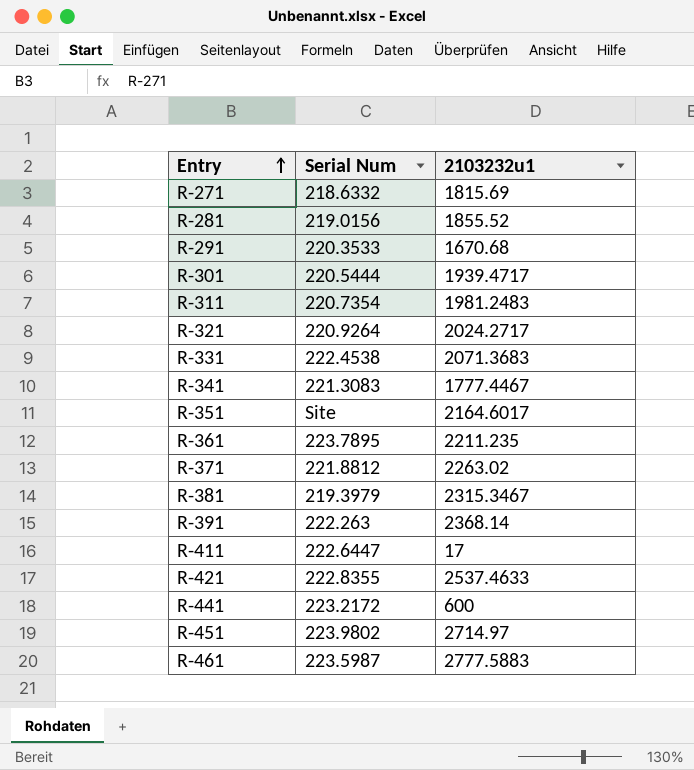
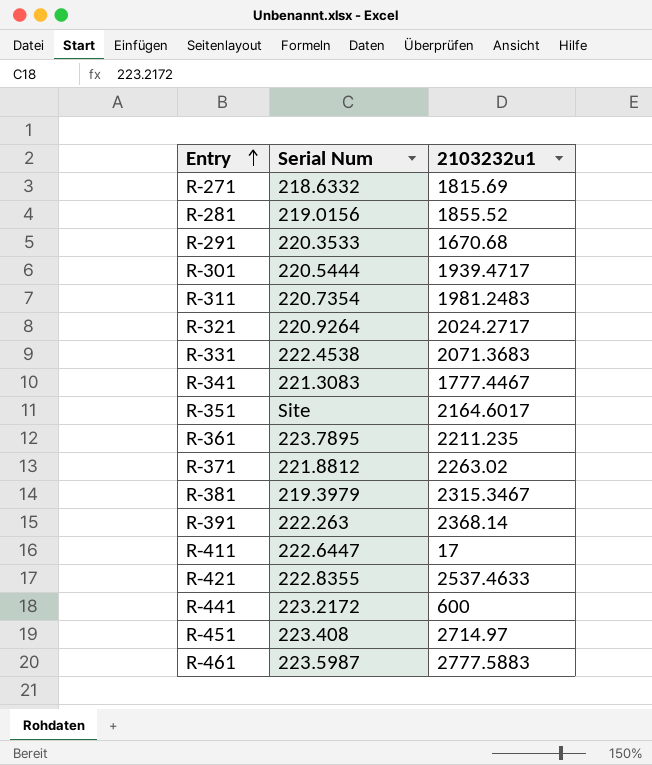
R-451 | Serial Num: 223.9802 -> 223.408

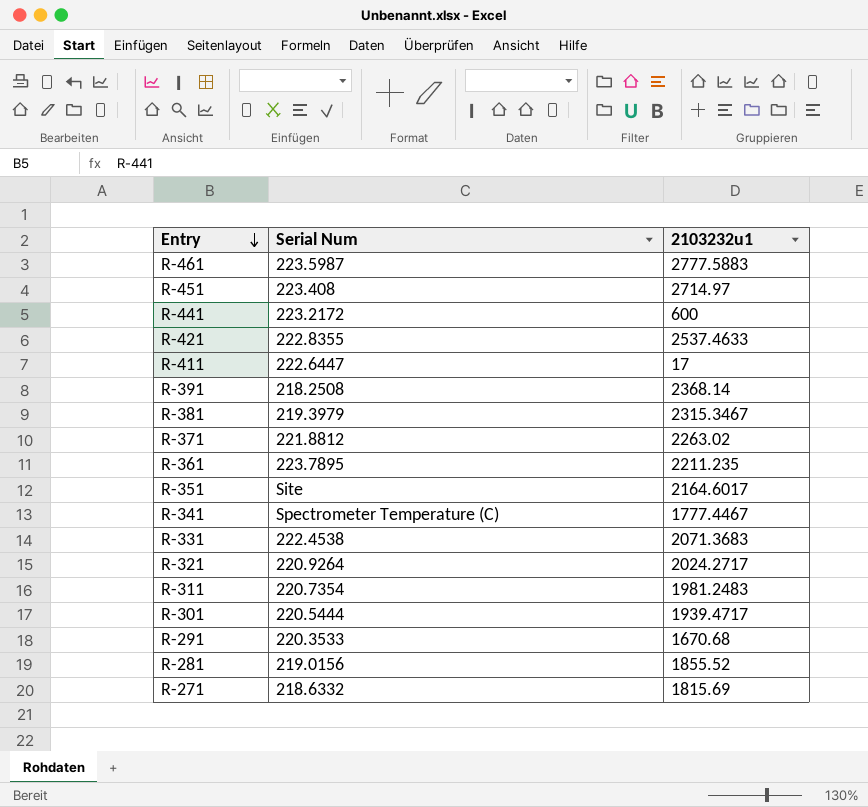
row order: Entry ascending -> Entry descending
R-391 | Serial Num: 222.263 -> 218.2508
R-341 | Serial Num: 221.3083 -> Spectrometer Temperature (C)

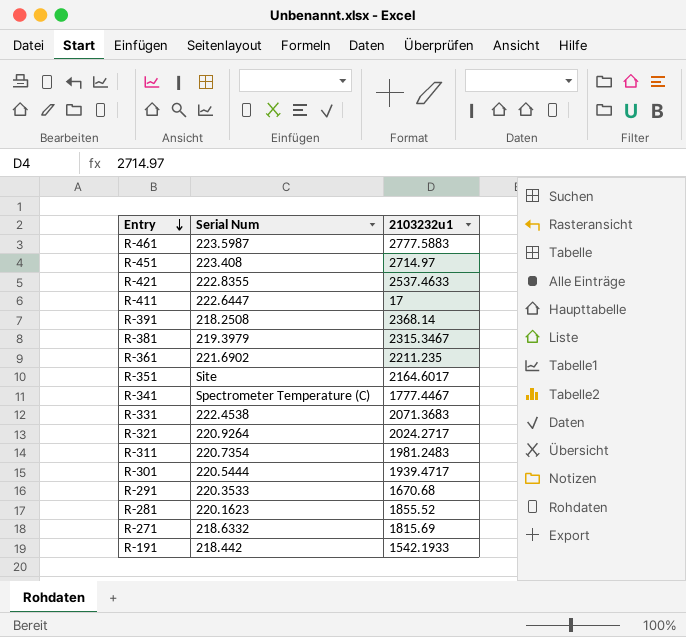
row R-441: 223.2172 | 600 -> none
row R-371: 221.8812 | 2263.02 -> none
R-361 | Serial Num: 223.7895 -> 221.6902
R-281 | Serial Num: 219.0156 -> 220.1623
row R-191: none -> 218.442 | 1542.1933

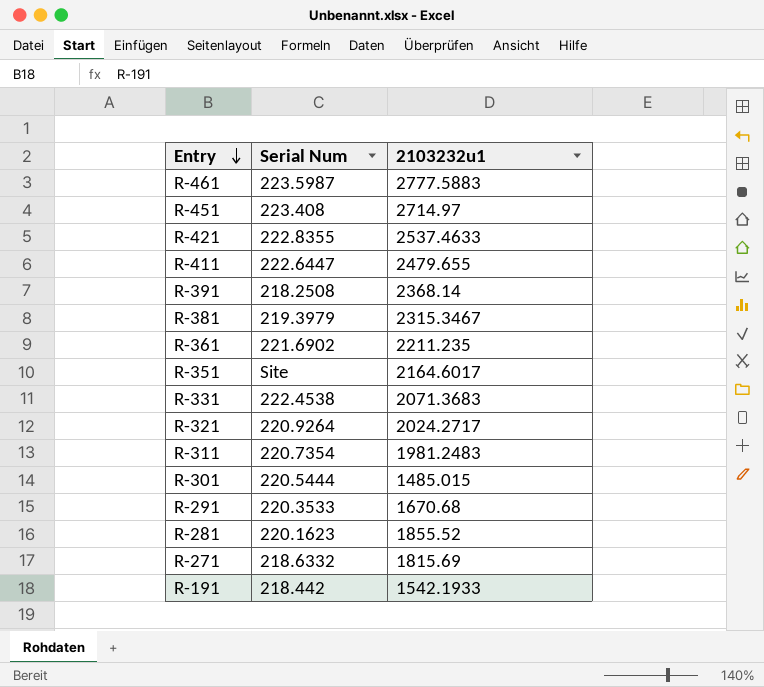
row R-341: Spectrometer Temperature (C) | 1777.4467 -> none
R-411 | 2103232u1: 17 -> 2479.655
R-301 | 2103232u1: 1939.4717 -> 1485.015

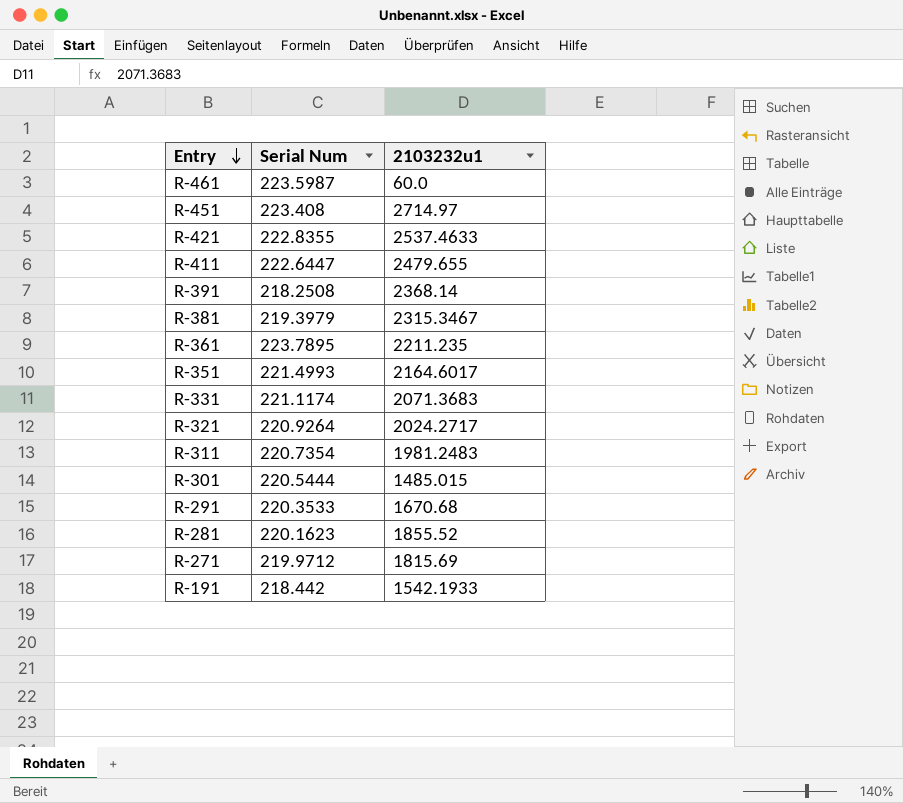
R-461 | 2103232u1: 2777.5883 -> 60.0
R-361 | Serial Num: 221.6902 -> 223.7895
R-351 | Serial Num: Site -> 221.4993
R-331 | Serial Num: 222.4538 -> 221.1174
R-271 | Serial Num: 218.6332 -> 219.9712

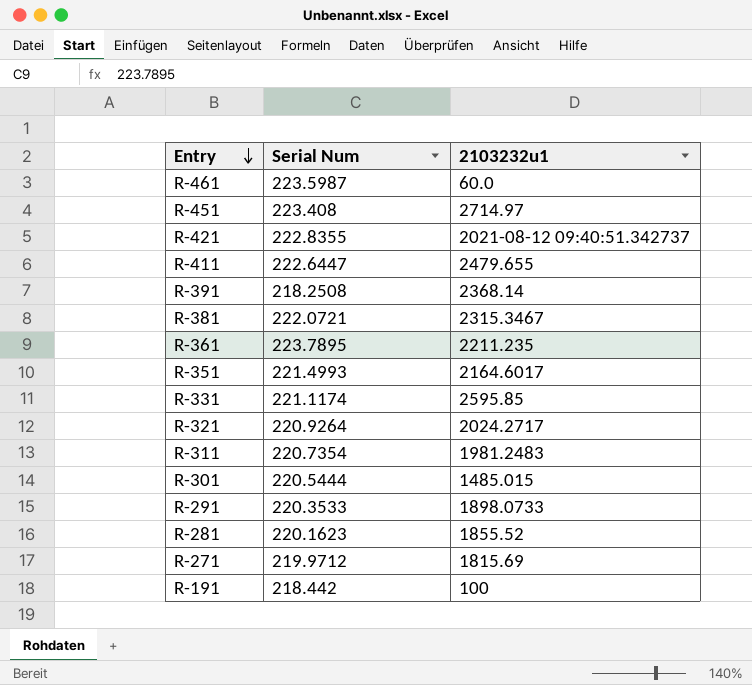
R-421 | 2103232u1: 2537.4633 -> 2021-08-12 09:40:51.342737
R-381 | Serial Num: 219.3979 -> 222.0721
R-331 | 2103232u1: 2071.3683 -> 2595.85
R-291 | 2103232u1: 1670.68 -> 1898.0733
R-191 | 2103232u1: 1542.1933 -> 100

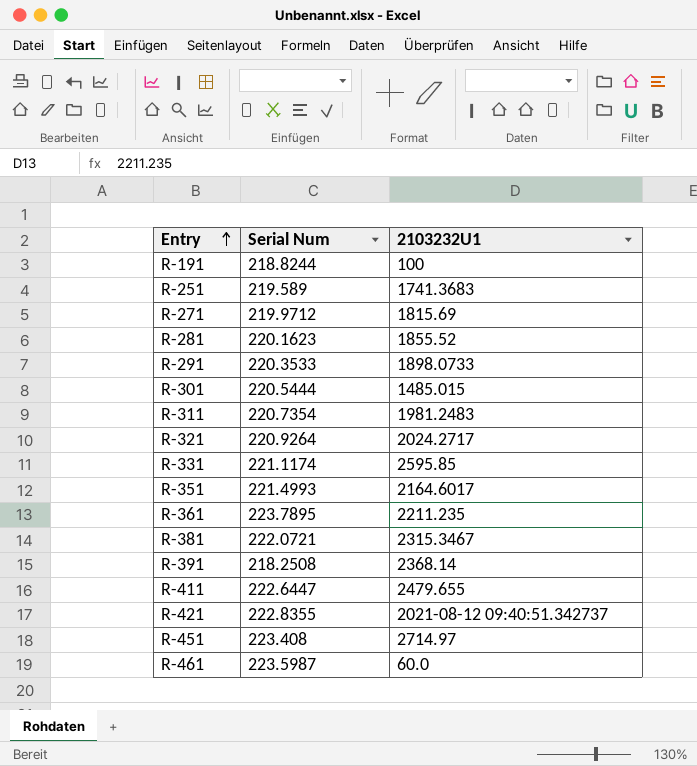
row order: Entry descending -> Entry ascending
column name: 2103232u1 -> 2103232U1
R-191 | Serial Num: 218.442 -> 218.8244
row R-251: none -> 219.589 | 1741.3683

